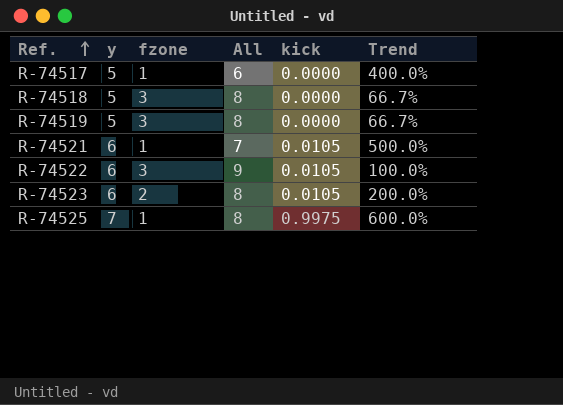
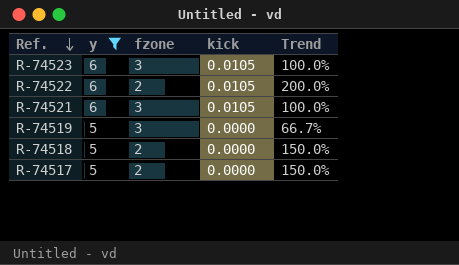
filter: none -> y != 7
row order: Ref. ascending -> Ref. descending
column All | formula: [y] + [fzone] -> none
R-74523 | fzone: 2 -> 3
R-74523 | Trend: 200.0% -> 100.0%
R-74522 | fzone: 3 -> 2
R-74522 | Trend: 100.0% -> 200.0%
R-74521 | fzone: 1 -> 3
R-74521 | Trend: 500.0% -> 100.0%
R-74518 | fzone: 3 -> 2
R-74518 | Trend: 66.7% -> 150.0%
R-74517 | fzone: 1 -> 2
R-74517 | Trend: 400.0% -> 150.0%

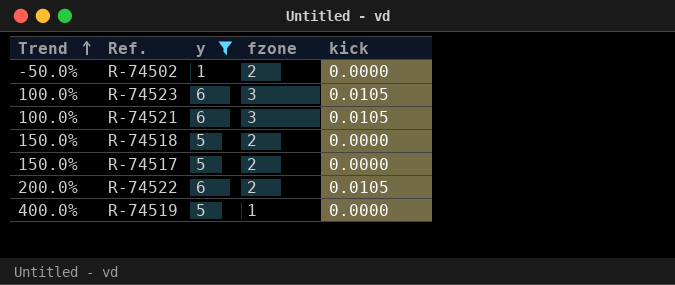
row order: Ref. descending -> Trend ascending
column Trend | position: 5 -> 1
row R-74502: none -> -50.0% | 1 | 2 | 0.0000
R-74519 | Trend: 66.7% -> 400.0%
R-74519 | fzone: 3 -> 1

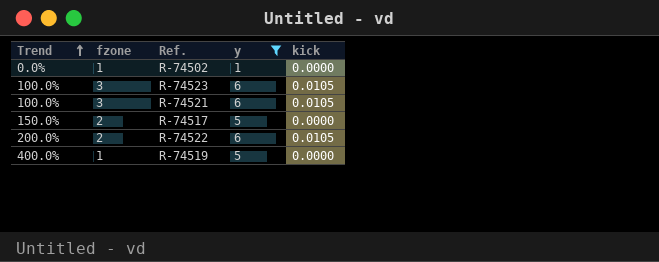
column fzone | position: 4 -> 2
row R-74518: 150.0% | 5 | 2 | 0.0000 -> none
R-74502 | Trend: -50.0% -> 0.0%
R-74502 | fzone: 2 -> 1

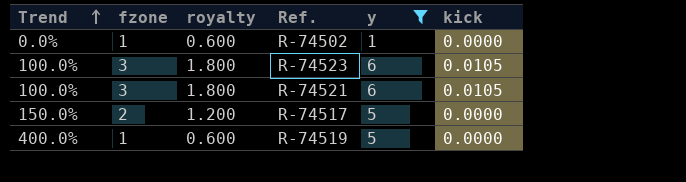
column royalty | formula: none -> [fzone] * 0.6
row R-74522: 200.0% | 2 | 6 | 0.0105 -> none

